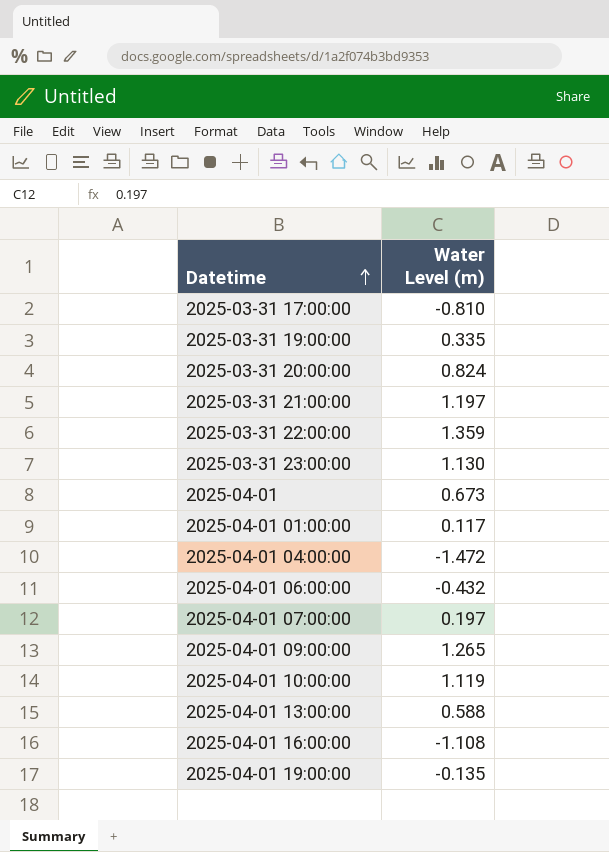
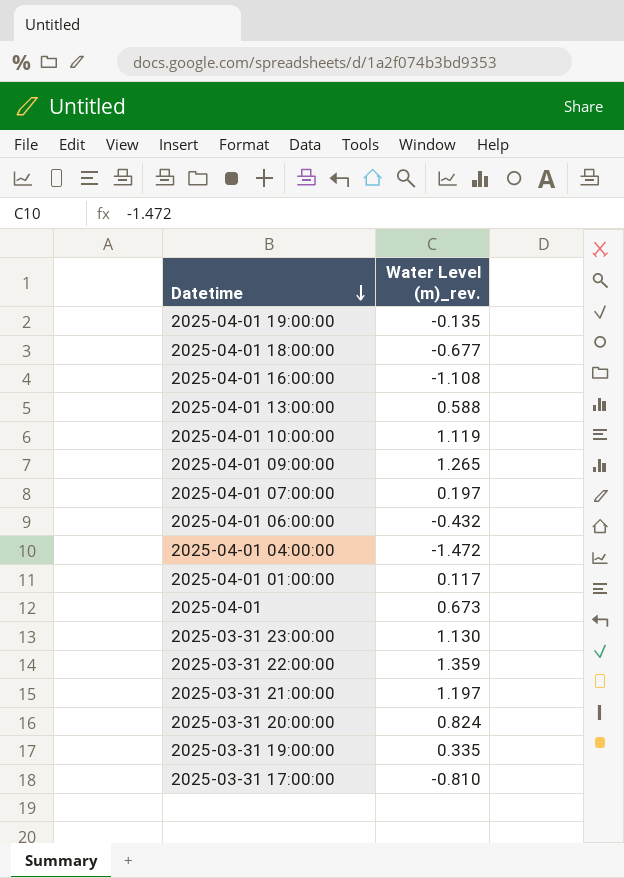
row order: Datetime ascending -> Datetime descending
column name: Water Level (m) -> Water Level (m)_rev.
row 2025-04-01 18:00:00: none -> -0.677

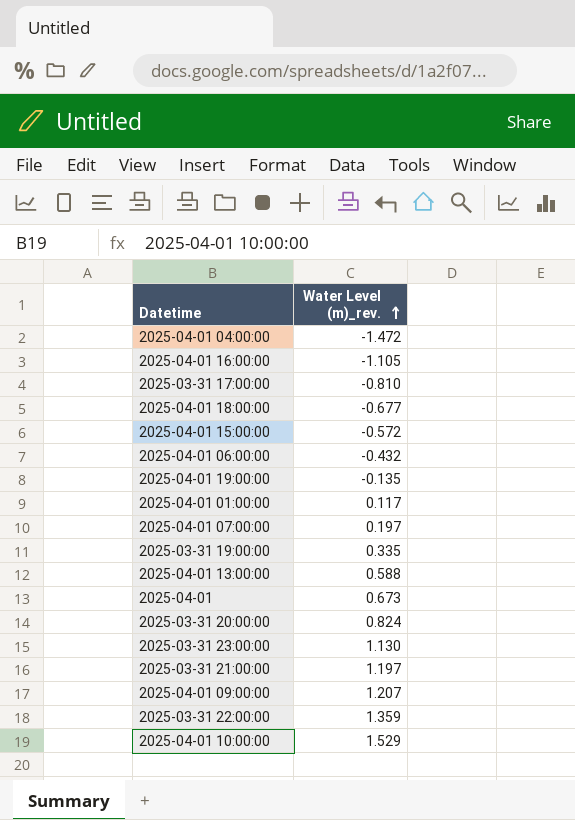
row order: Datetime descending -> Water Level (m)_rev. ascending
2025-04-01 16:00:00 | Water Level (m)_rev.: -1.108 -> -1.105
row 2025-04-01 15:00:00: none -> -0.572
2025-04-01 09:00:00 | Water Level (m)_rev.: 1.265 -> 1.207
2025-04-01 10:00:00 | Water Level (m)_rev.: 1.119 -> 1.529

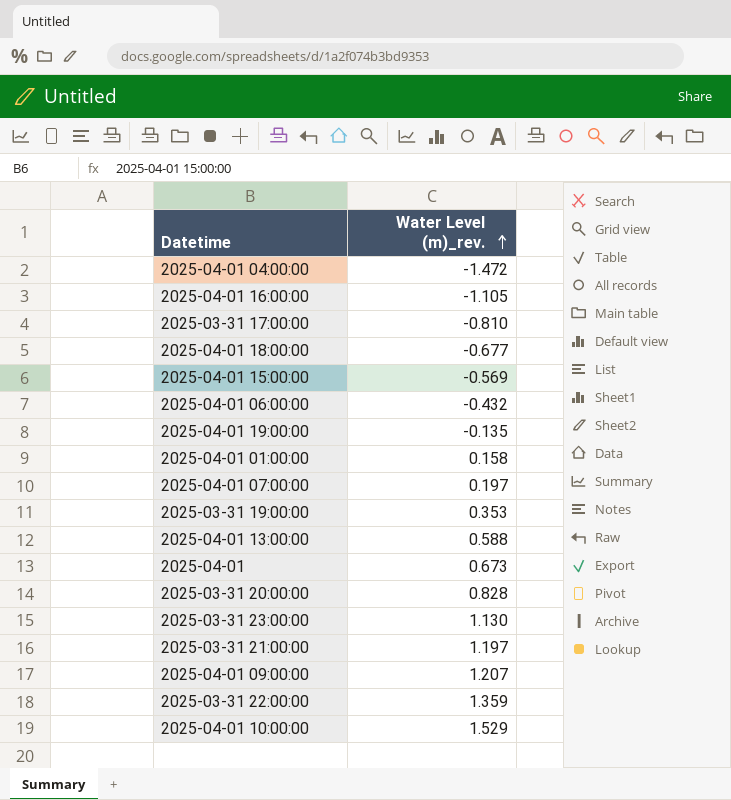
2025-04-01 15:00:00 | Water Level (m)_rev.: -0.572 -> -0.569
2025-04-01 01:00:00 | Water Level (m)_rev.: 0.117 -> 0.158
2025-03-31 19:00:00 | Water Level (m)_rev.: 0.335 -> 0.353
2025-03-31 20:00:00 | Water Level (m)_rev.: 0.824 -> 0.828

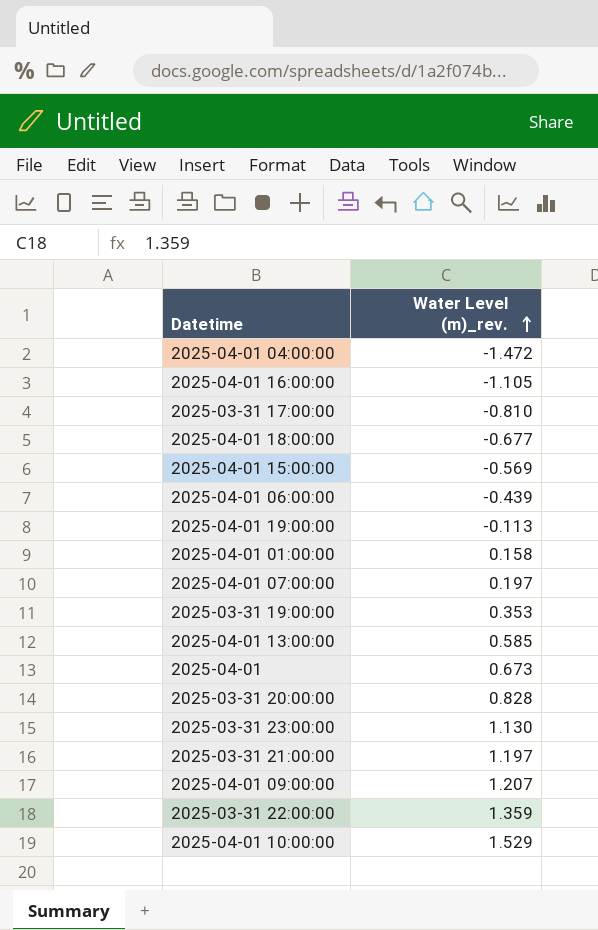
2025-04-01 06:00:00 | Water Level (m)_rev.: -0.432 -> -0.439
2025-04-01 19:00:00 | Water Level (m)_rev.: -0.135 -> -0.113
2025-04-01 13:00:00 | Water Level (m)_rev.: 0.588 -> 0.585

